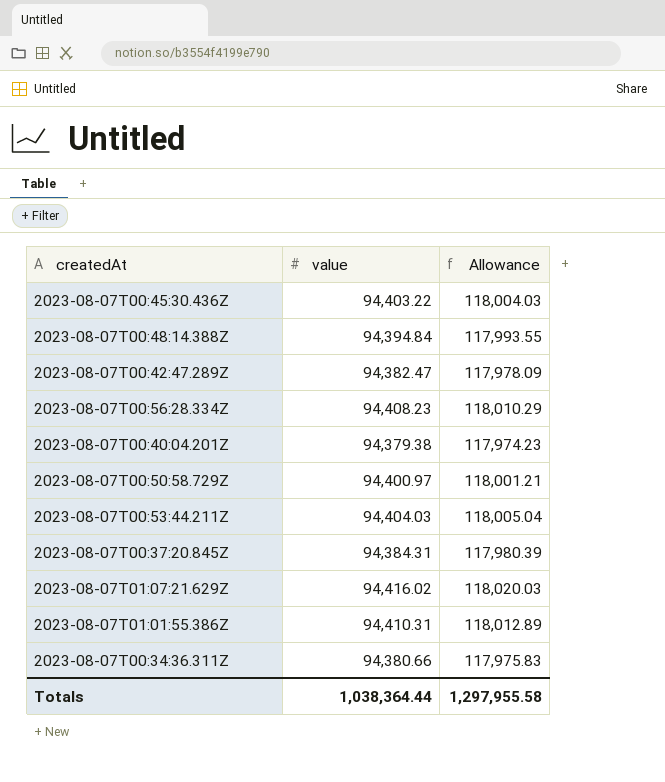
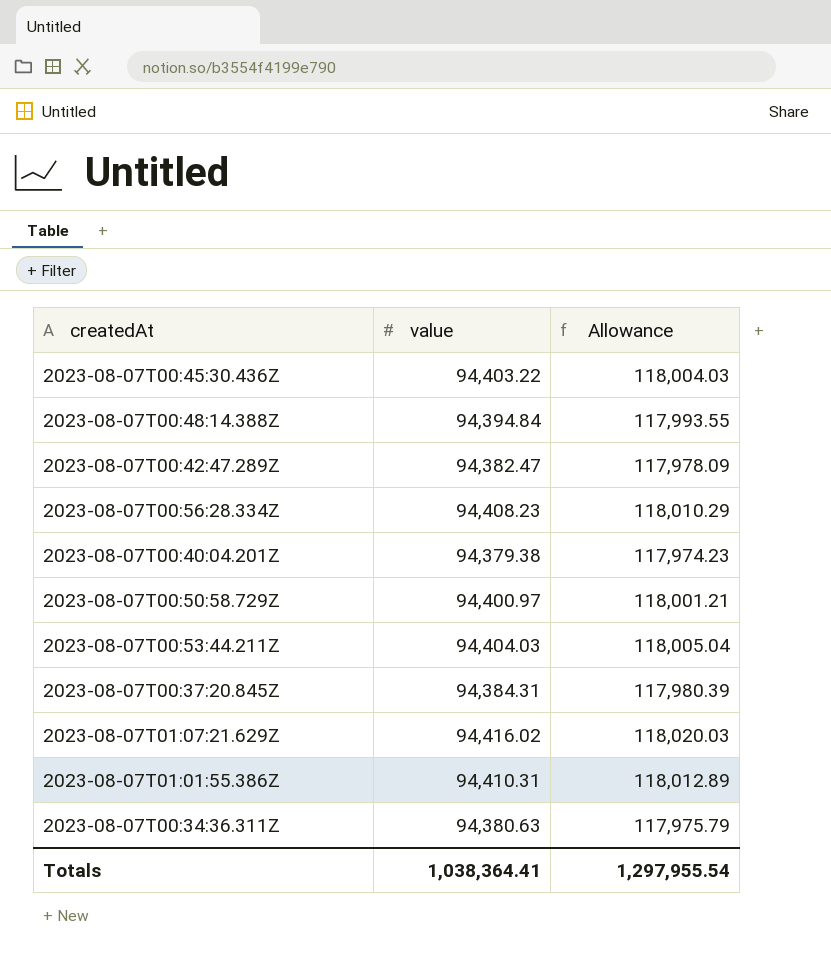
2023-08-07T00:34:36.311Z | value: 94,380.66 -> 94,380.63
2023-08-07T00:34:36.311Z | Allowance: 117,975.83 -> 117,975.79
Totals | value: 1,038,364.44 -> 1,038,364.41
Totals | Allowance: 1,297,955.58 -> 1,297,955.54

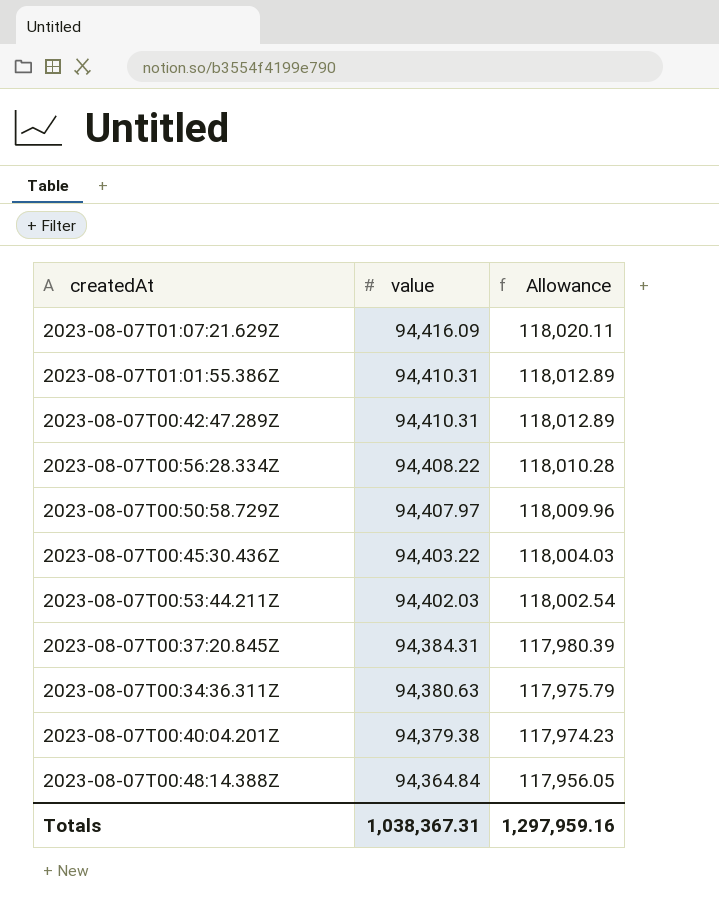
row order: none -> value descending
2023-08-07T01:07:21.629Z | value: 94,416.02 -> 94,416.09
2023-08-07T01:07:21.629Z | Allowance: 118,020.03 -> 118,020.11
2023-08-07T00:42:47.289Z | value: 94,382.47 -> 94,410.31
2023-08-07T00:42:47.289Z | Allowance: 117,978.09 -> 118,012.89
2023-08-07T00:56:28.334Z | value: 94,408.23 -> 94,408.22
2023-08-07T00:56:28.334Z | Allowance: 118,010.29 -> 118,010.28
2023-08-07T00:50:58.729Z | value: 94,400.97 -> 94,407.97
2023-08-07T00:50:58.729Z | Allowance: 118,001.21 -> 118,009.96
2023-08-07T00:53:44.211Z | value: 94,404.03 -> 94,402.03
2023-08-07T00:53:44.211Z | Allowance: 118,005.04 -> 118,002.54
2023-08-07T00:48:14.388Z | value: 94,394.84 -> 94,364.84
2023-08-07T00:48:14.388Z | Allowance: 117,993.55 -> 117,956.05
Totals | value: 1,038,364.41 -> 1,038,367.31
Totals | Allowance: 1,297,955.54 -> 1,297,959.16

